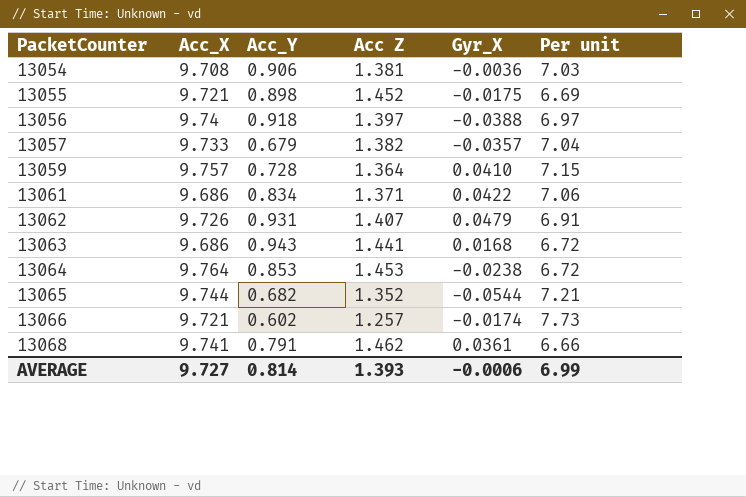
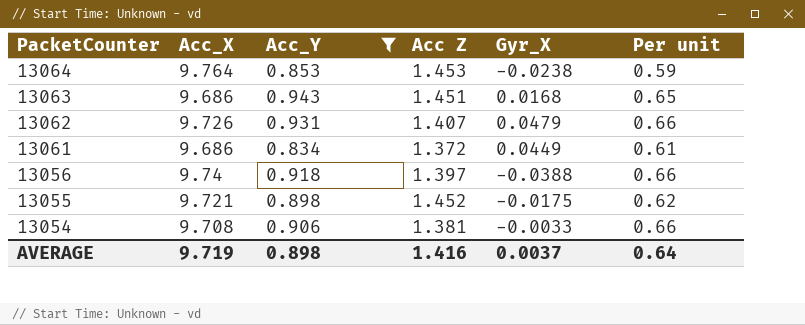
filter: none -> Acc_Y >= 0.834
row order: PacketCounter ascending -> PacketCounter descending
column Per unit | formula: [Acc_X] / [Acc Z] -> [Acc_Y] / [Acc Z]
13063 | Acc Z: 1.441 -> 1.451
13061 | Acc Z: 1.371 -> 1.372
13061 | Gyr_X: 0.0422 -> 0.0449
13054 | Gyr_X: -0.0036 -> -0.0033
AVERAGE | Acc_X: 9.727 -> 9.719
AVERAGE | Acc_Y: 0.814 -> 0.898
AVERAGE | Acc Z: 1.393 -> 1.416
AVERAGE | Gyr_X: -0.0006 -> 0.0037
AVERAGE | Per unit: 6.99 -> 0.64

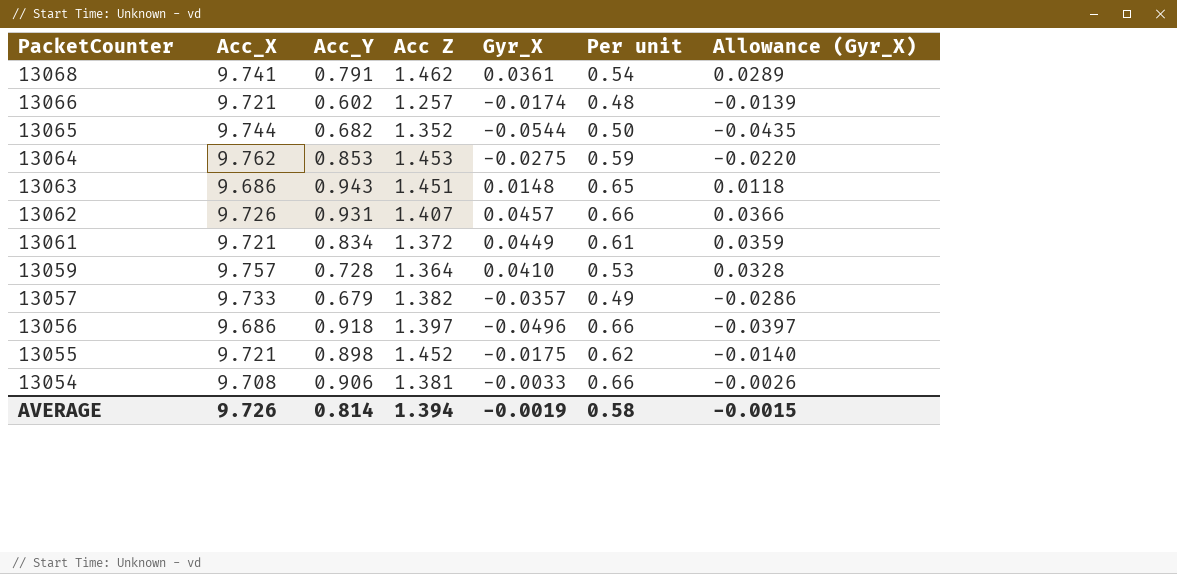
filter: Acc_Y >= 0.834 -> none
column Allowance (Gyr_X) | formula: none -> [Gyr_X] * 0.8
13064 | Acc_X: 9.764 -> 9.762
13064 | Gyr_X: -0.0238 -> -0.0275
13063 | Gyr_X: 0.0168 -> 0.0148
13062 | Gyr_X: 0.0479 -> 0.0457
13061 | Acc_X: 9.686 -> 9.721
13056 | Acc_X: 9.74 -> 9.686
13056 | Gyr_X: -0.0388 -> -0.0496
AVERAGE | Acc_X: 9.719 -> 9.726
AVERAGE | Acc_Y: 0.898 -> 0.814
AVERAGE | Acc Z: 1.416 -> 1.394
AVERAGE | Gyr_X: 0.0037 -> -0.0019
AVERAGE | Per unit: 0.64 -> 0.58

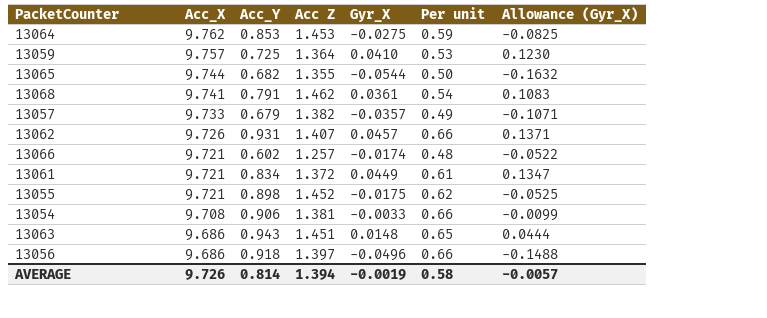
row order: PacketCounter descending -> Acc_X descending
column Allowance (Gyr_X) | formula: [Gyr_X] * 0.8 -> [Gyr_X] * 3
13059 | Acc_Y: 0.728 -> 0.725
13065 | Acc Z: 1.352 -> 1.355
AVERAGE | Allowance (Gyr_X): -0.0015 -> -0.0057

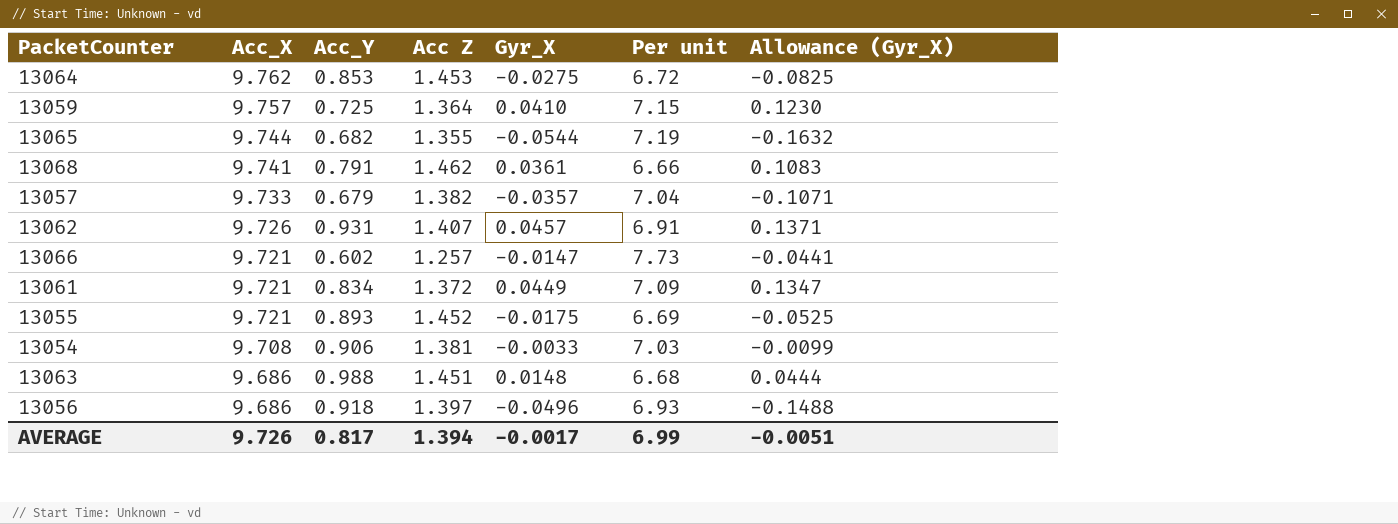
column Per unit | formula: [Acc_Y] / [Acc Z] -> [Acc_X] / [Acc Z]
13066 | Gyr_X: -0.0174 -> -0.0147
13066 | Allowance (Gyr_X): -0.0522 -> -0.0441
13055 | Acc_Y: 0.898 -> 0.893
13063 | Acc_Y: 0.943 -> 0.988
AVERAGE | Acc_Y: 0.814 -> 0.817
AVERAGE | Gyr_X: -0.0019 -> -0.0017
AVERAGE | Per unit: 0.58 -> 6.99
AVERAGE | Allowance (Gyr_X): -0.0057 -> -0.0051

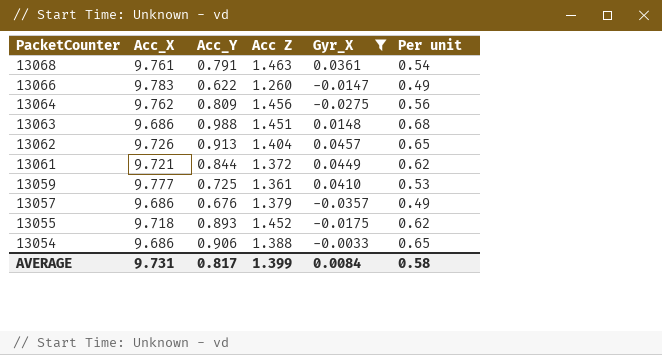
filter: none -> Gyr_X >= -0.0357
row order: Acc_X descending -> PacketCounter descending
column Allowance (Gyr_X) | formula: [Gyr_X] * 3 -> none
column Per unit | formula: [Acc_X] / [Acc Z] -> [Acc_Y] / [Acc Z]
13068 | Acc_X: 9.741 -> 9.761
13068 | Acc Z: 1.462 -> 1.463
13066 | Acc_X: 9.721 -> 9.783
13066 | Acc_Y: 0.602 -> 0.622
13066 | Acc Z: 1.257 -> 1.260
13064 | Acc_Y: 0.853 -> 0.809
13064 | Acc Z: 1.453 -> 1.456
13062 | Acc_Y: 0.931 -> 0.913
13062 | Acc Z: 1.407 -> 1.404
13061 | Acc_Y: 0.834 -> 0.844
13059 | Acc_X: 9.757 -> 9.777
13059 | Acc Z: 1.364 -> 1.361
13057 | Acc_X: 9.733 -> 9.686
13057 | Acc_Y: 0.679 -> 0.676
13057 | Acc Z: 1.382 -> 1.379
13055 | Acc_X: 9.721 -> 9.718
13054 | Acc_X: 9.708 -> 9.686
13054 | Acc Z: 1.381 -> 1.388
AVERAGE | Acc_X: 9.726 -> 9.731
AVERAGE | Acc Z: 1.394 -> 1.399
AVERAGE | Gyr_X: -0.0017 -> 0.0084
AVERAGE | Per unit: 6.99 -> 0.58

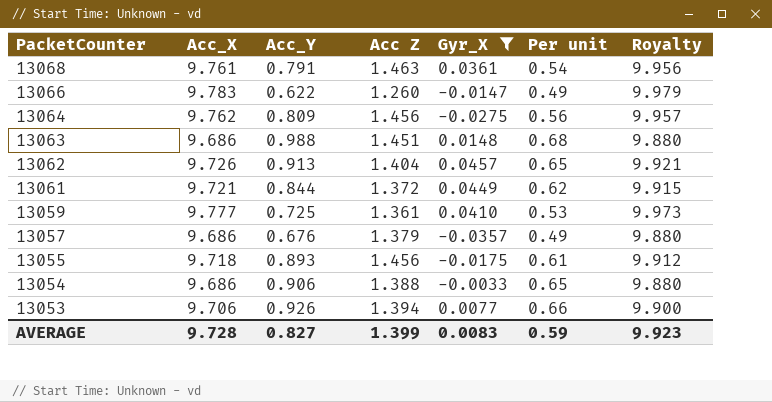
column Royalty | formula: none -> [Acc_X] * 1.02
13055 | Acc Z: 1.452 -> 1.456
13055 | Per unit: 0.62 -> 0.61
row 13053: none -> 9.706 | 0.926 | 1.394 | 0.0077 | 0.66 | 9.900
AVERAGE | Acc_X: 9.731 -> 9.728
AVERAGE | Acc_Y: 0.817 -> 0.827
AVERAGE | Gyr_X: 0.0084 -> 0.0083
AVERAGE | Per unit: 0.58 -> 0.59

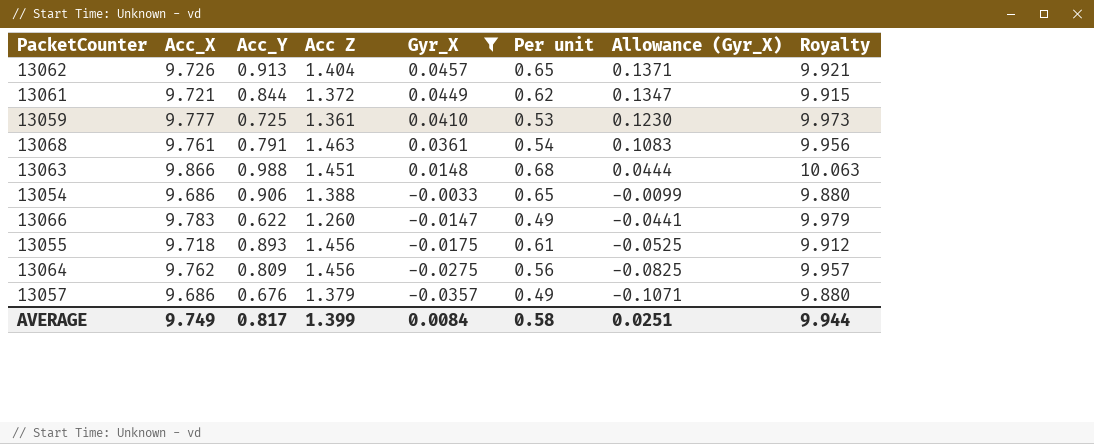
row order: PacketCounter descending -> Gyr_X descending
column Allowance (Gyr_X) | formula: none -> [Gyr_X] * 3
row 13053: 9.706 | 0.926 | 1.394 | 0.0077 | 0.66 | 9.900 -> none
13063 | Acc_X: 9.686 -> 9.866
13063 | Royalty: 9.880 -> 10.063
AVERAGE | Acc_X: 9.728 -> 9.749
AVERAGE | Acc_Y: 0.827 -> 0.817
AVERAGE | Gyr_X: 0.0083 -> 0.0084
AVERAGE | Per unit: 0.59 -> 0.58
AVERAGE | Royalty: 9.923 -> 9.944

